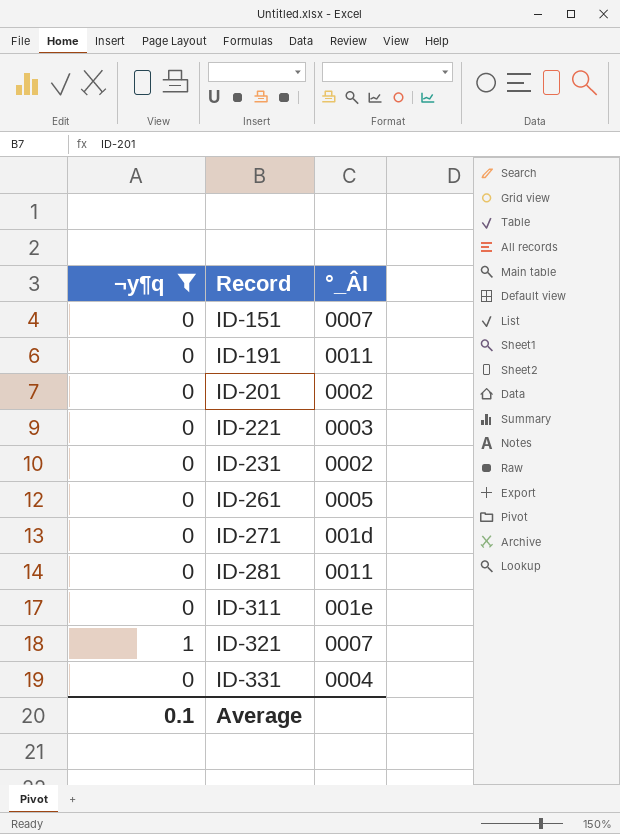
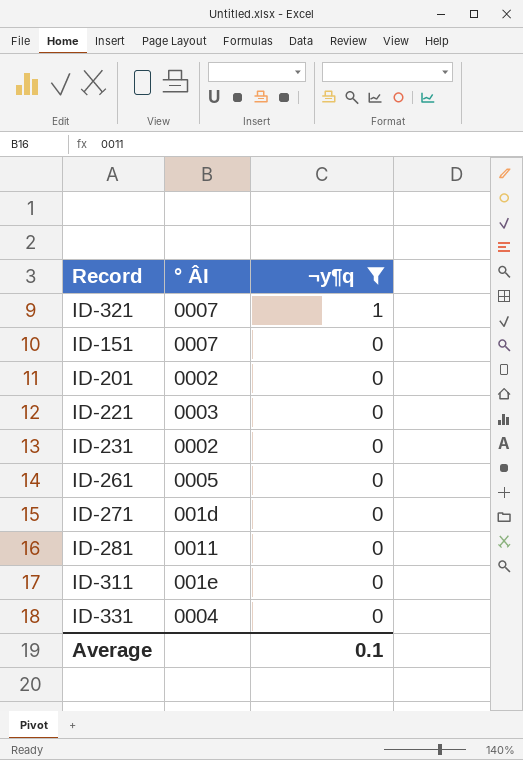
row order: Record ascending -> ¬y¶q descending
column name: °_ÂI -> ° ÂI
column ¬y¶q | position: 1 -> 3
row ID-191: 0 | 0011 -> none

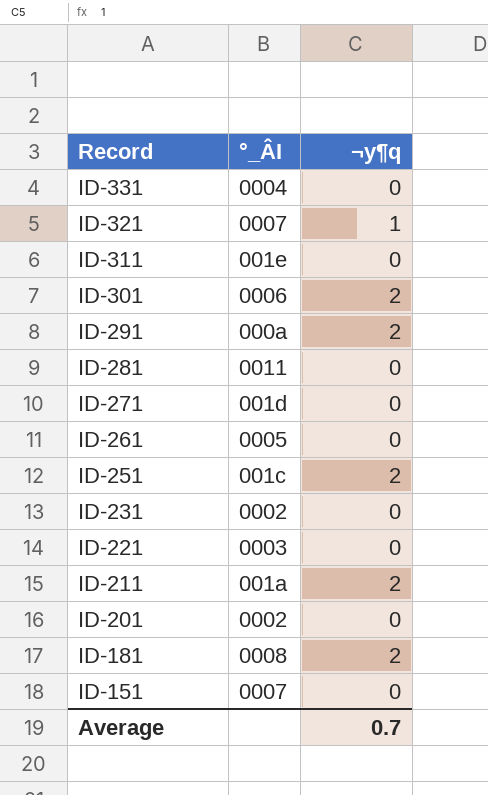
filter: ¬y¶q != 2 -> none
row order: ¬y¶q descending -> Record descending
column name: ° ÂI -> °_ÂI
Average | ¬y¶q: 0.1 -> 0.7

